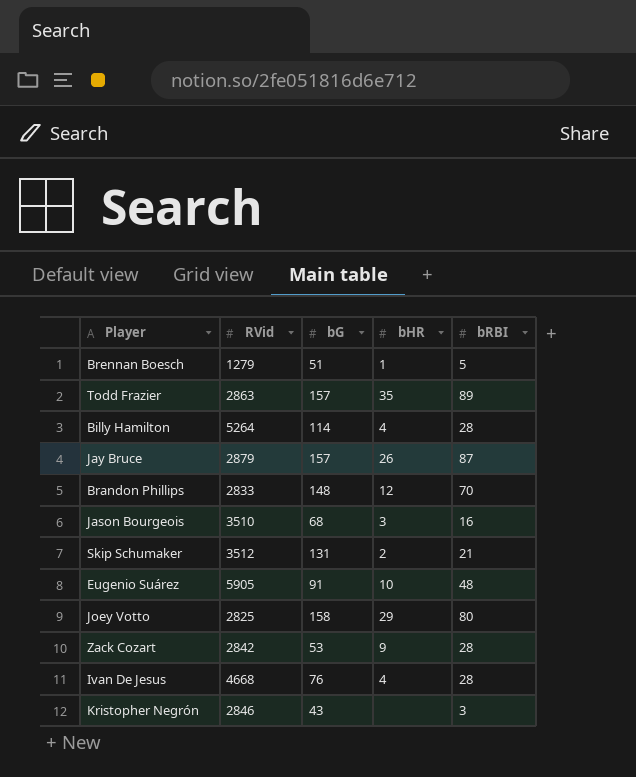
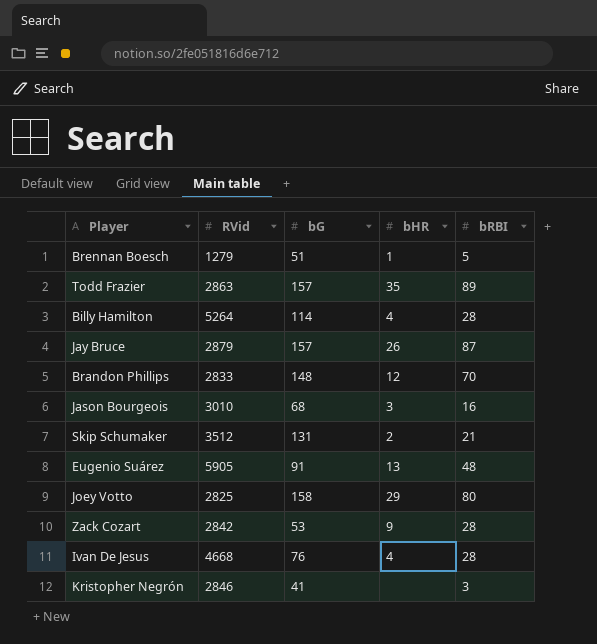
Jason Bourgeois | RVid: 3510 -> 3010
Eugenio Suárez | bHR: 10 -> 13
Kristopher Negrón | bG: 43 -> 41

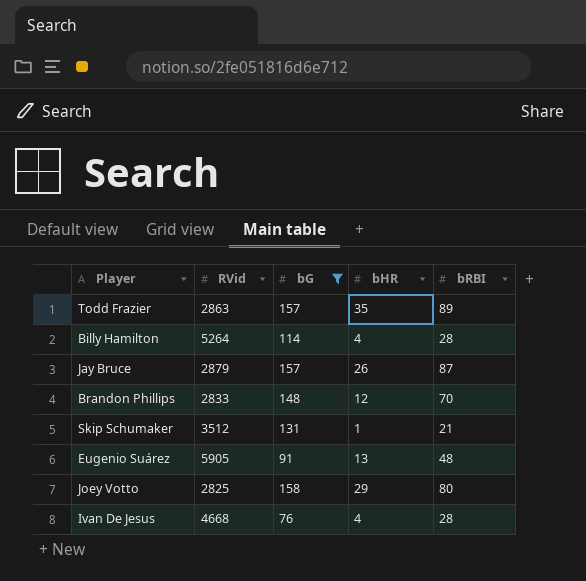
filter: none -> bG >= 76
Skip Schumaker | bHR: 2 -> 1

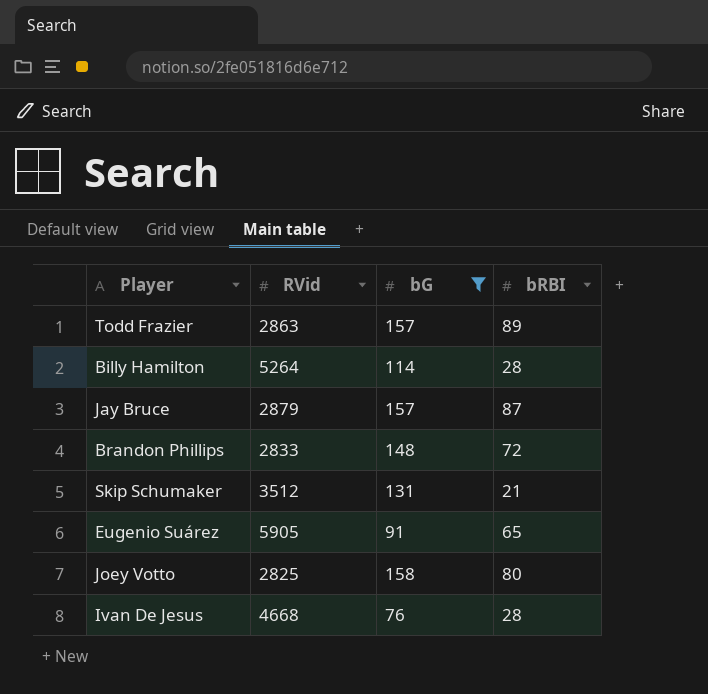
column bHR | position: 4 -> none
Brandon Phillips | bRBI: 70 -> 72
Eugenio Suárez | bRBI: 48 -> 65

